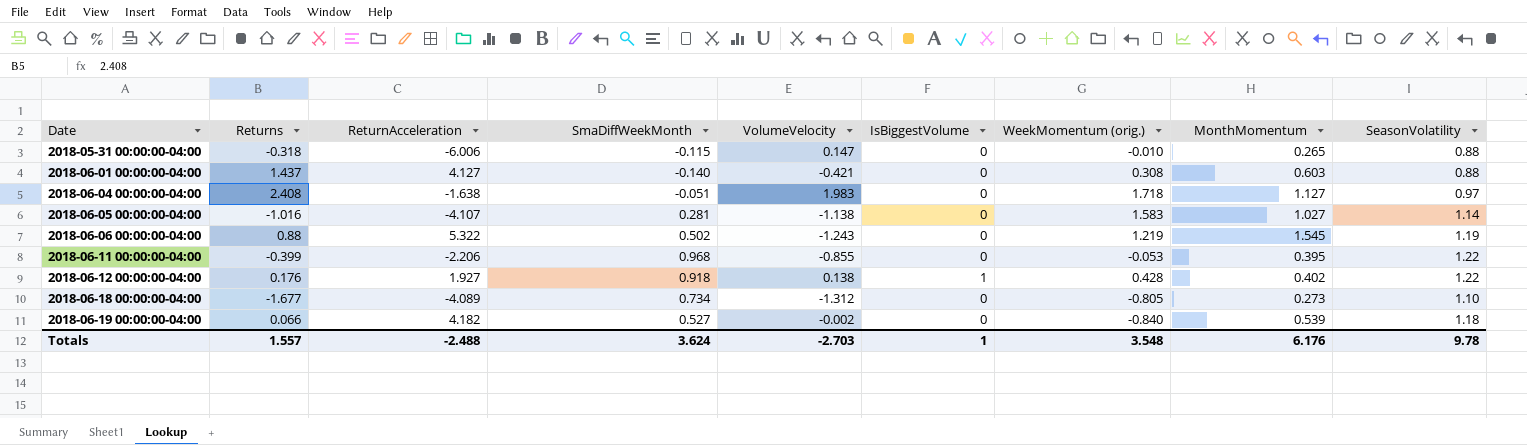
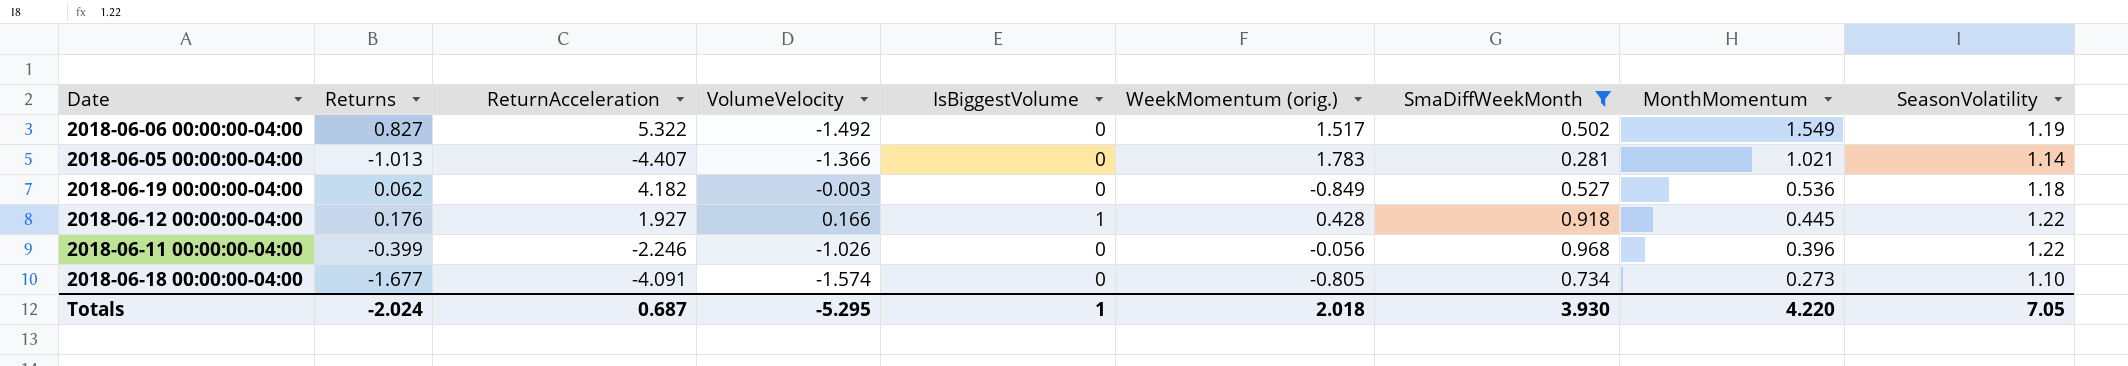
filter: none -> SmaDiffWeekMonth >= 0.281
row order: Date ascending -> MonthMomentum descending
column SmaDiffWeekMonth | position: 4 -> 7
2018-06-06 00:00:00-04:00 | Returns: 0.88 -> 0.827
2018-06-06 00:00:00-04:00 | VolumeVelocity: -1.243 -> -1.492
2018-06-06 00:00:00-04:00 | WeekMomentum (orig.): 1.219 -> 1.517
2018-06-06 00:00:00-04:00 | MonthMomentum: 1.545 -> 1.549
2018-06-05 00:00:00-04:00 | Returns: -1.016 -> -1.013
2018-06-05 00:00:00-04:00 | ReturnAcceleration: -4.107 -> -4.407
2018-06-05 00:00:00-04:00 | VolumeVelocity: -1.138 -> -1.366
2018-06-05 00:00:00-04:00 | WeekMomentum (orig.): 1.583 -> 1.783
2018-06-05 00:00:00-04:00 | MonthMomentum: 1.027 -> 1.021
2018-06-19 00:00:00-04:00 | Returns: 0.066 -> 0.062
2018-06-19 00:00:00-04:00 | VolumeVelocity: -0.002 -> -0.003
2018-06-19 00:00:00-04:00 | WeekMomentum (orig.): -0.840 -> -0.849
2018-06-19 00:00:00-04:00 | MonthMomentum: 0.539 -> 0.536
2018-06-12 00:00:00-04:00 | VolumeVelocity: 0.138 -> 0.166
2018-06-12 00:00:00-04:00 | MonthMomentum: 0.402 -> 0.445
2018-06-11 00:00:00-04:00 | ReturnAcceleration: -2.206 -> -2.246
2018-06-11 00:00:00-04:00 | VolumeVelocity: -0.855 -> -1.026
2018-06-11 00:00:00-04:00 | WeekMomentum (orig.): -0.053 -> -0.056
2018-06-11 00:00:00-04:00 | MonthMomentum: 0.395 -> 0.396
2018-06-18 00:00:00-04:00 | ReturnAcceleration: -4.089 -> -4.091
2018-06-18 00:00:00-04:00 | VolumeVelocity: -1.312 -> -1.574
Totals | Returns: 1.557 -> -2.024
Totals | ReturnAcceleration: -2.488 -> 0.687
Totals | VolumeVelocity: -2.703 -> -5.295
Totals | WeekMomentum (orig.): 3.548 -> 2.018
Totals | SmaDiffWeekMonth: 3.624 -> 3.930
Totals | MonthMomentum: 6.176 -> 4.220
Totals | SeasonVolatility: 9.78 -> 7.05

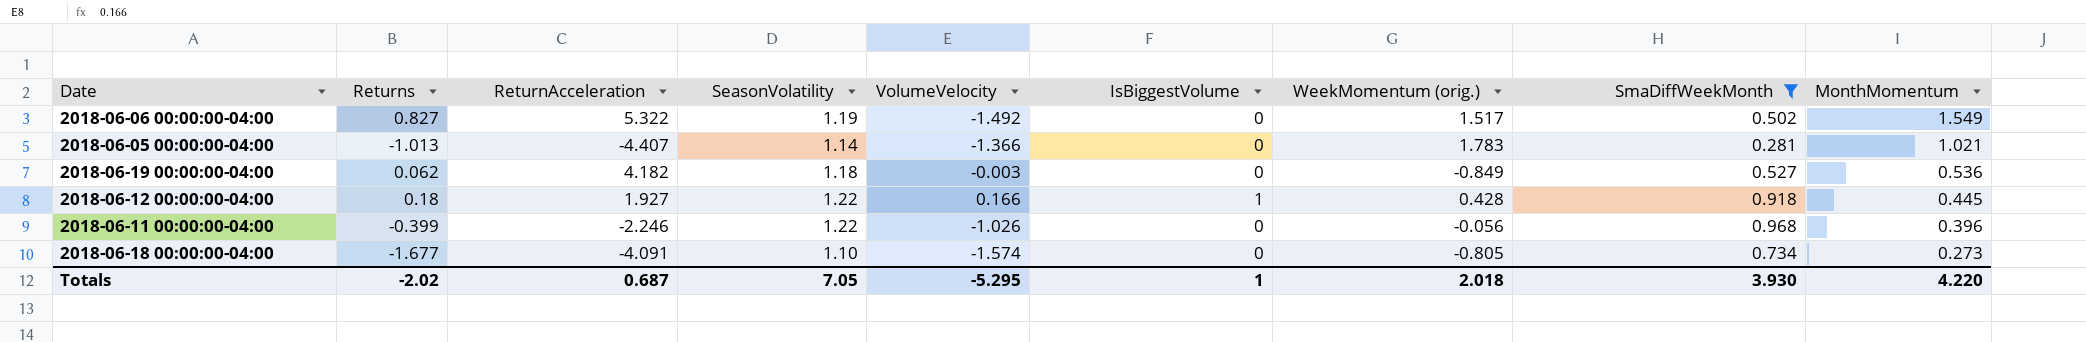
column SeasonVolatility | position: 9 -> 4
2018-06-12 00:00:00-04:00 | Returns: 0.176 -> 0.18
Totals | Returns: -2.024 -> -2.02

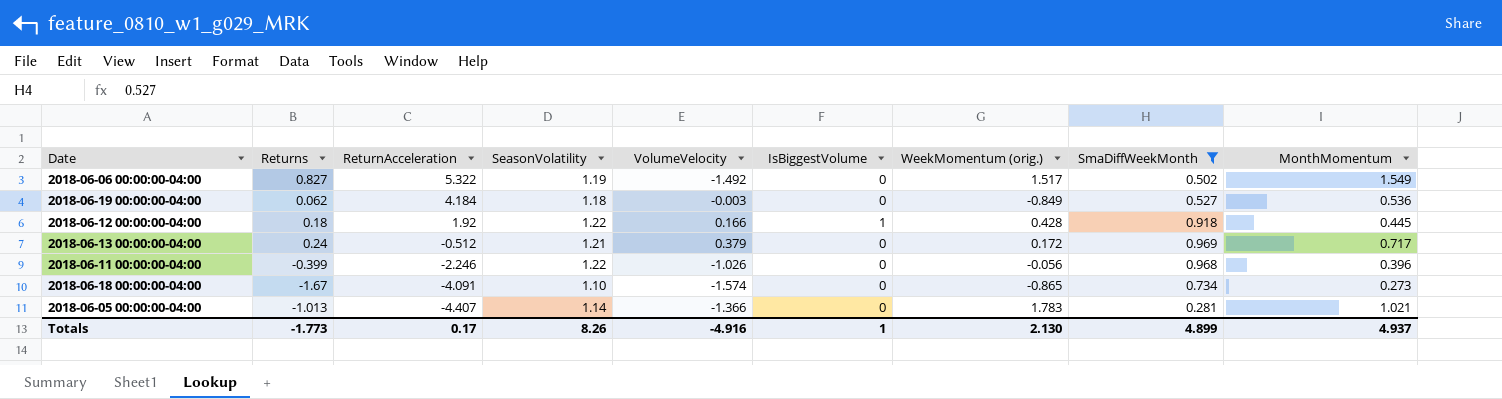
row order: MonthMomentum descending -> ReturnAcceleration descending
2018-06-19 00:00:00-04:00 | ReturnAcceleration: 4.182 -> 4.184
2018-06-12 00:00:00-04:00 | ReturnAcceleration: 1.927 -> 1.92
row 2018-06-13 00:00:00-04:00: none -> 0.24 | -0.512 | 1.21 | 0.379 | 0 | 0.172 | 0.969 | 0.717
2018-06-18 00:00:00-04:00 | Returns: -1.677 -> -1.67
2018-06-18 00:00:00-04:00 | WeekMomentum (orig.): -0.805 -> -0.865
Totals | Returns: -2.02 -> -1.773
Totals | ReturnAcceleration: 0.687 -> 0.17
Totals | SeasonVolatility: 7.05 -> 8.26
Totals | VolumeVelocity: -5.295 -> -4.916
Totals | WeekMomentum (orig.): 2.018 -> 2.130
Totals | SmaDiffWeekMonth: 3.930 -> 4.899
Totals | MonthMomentum: 4.220 -> 4.937

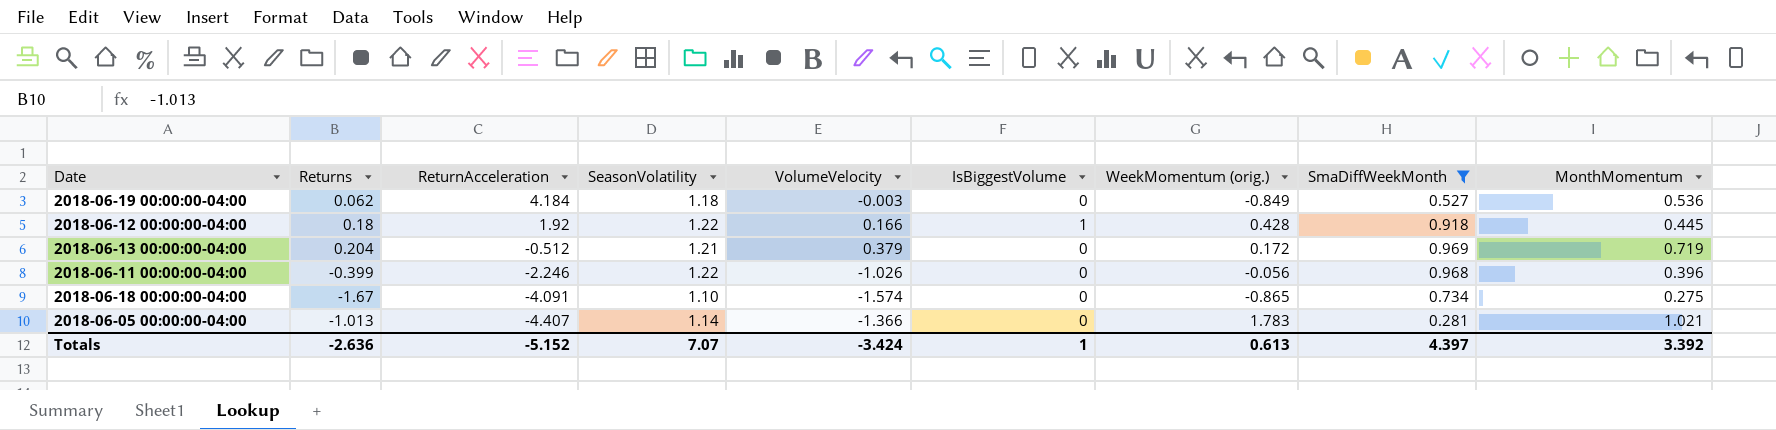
row 2018-06-06 00:00:00-04:00: 0.827 | 5.322 | 1.19 | -1.492 | 0 | 1.517 | 0.502 | 1.549 -> none
2018-06-13 00:00:00-04:00 | Returns: 0.24 -> 0.204
2018-06-13 00:00:00-04:00 | MonthMomentum: 0.717 -> 0.719
2018-06-18 00:00:00-04:00 | MonthMomentum: 0.273 -> 0.275
Totals | Returns: -1.773 -> -2.636
Totals | ReturnAcceleration: 0.17 -> -5.152
Totals | SeasonVolatility: 8.26 -> 7.07
Totals | VolumeVelocity: -4.916 -> -3.424
Totals | WeekMomentum (orig.): 2.130 -> 0.613
Totals | SmaDiffWeekMonth: 4.899 -> 4.397
Totals | MonthMomentum: 4.937 -> 3.392

